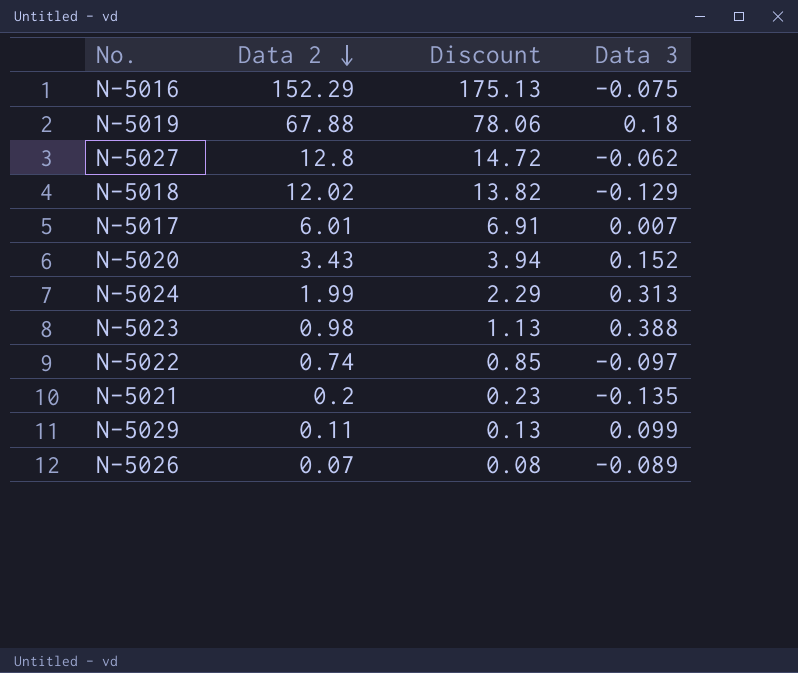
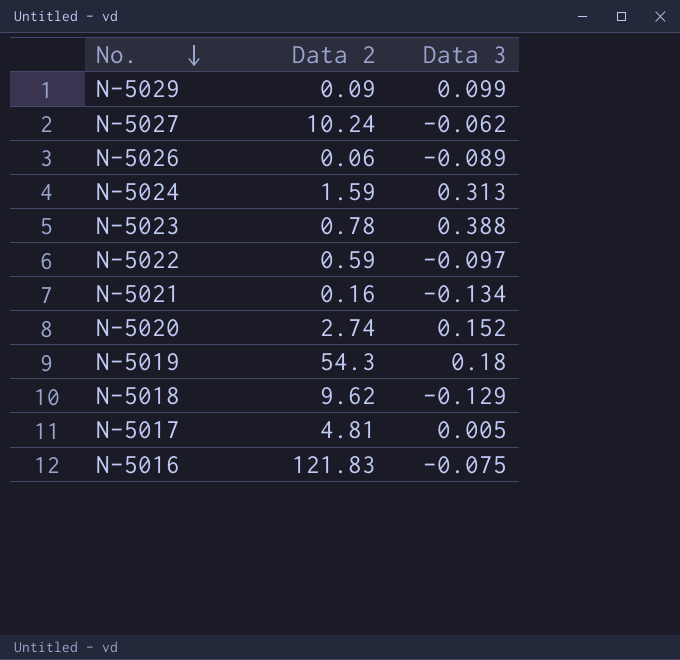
row order: Data 2 descending -> No. descending
column Discount | formula: [Data 2] * 1.15 -> none
N-5029 | Data 2: 0.11 -> 0.09
N-5027 | Data 2: 12.8 -> 10.24
N-5026 | Data 2: 0.07 -> 0.06
N-5024 | Data 2: 1.99 -> 1.59
N-5023 | Data 2: 0.98 -> 0.78
N-5022 | Data 2: 0.74 -> 0.59
N-5021 | Data 2: 0.2 -> 0.16
N-5021 | Data 3: -0.135 -> -0.134
N-5020 | Data 2: 3.43 -> 2.74
N-5019 | Data 2: 67.88 -> 54.3
N-5018 | Data 2: 12.02 -> 9.62
N-5017 | Data 2: 6.01 -> 4.81
N-5017 | Data 3: 0.007 -> 0.005
N-5016 | Data 2: 152.29 -> 121.83

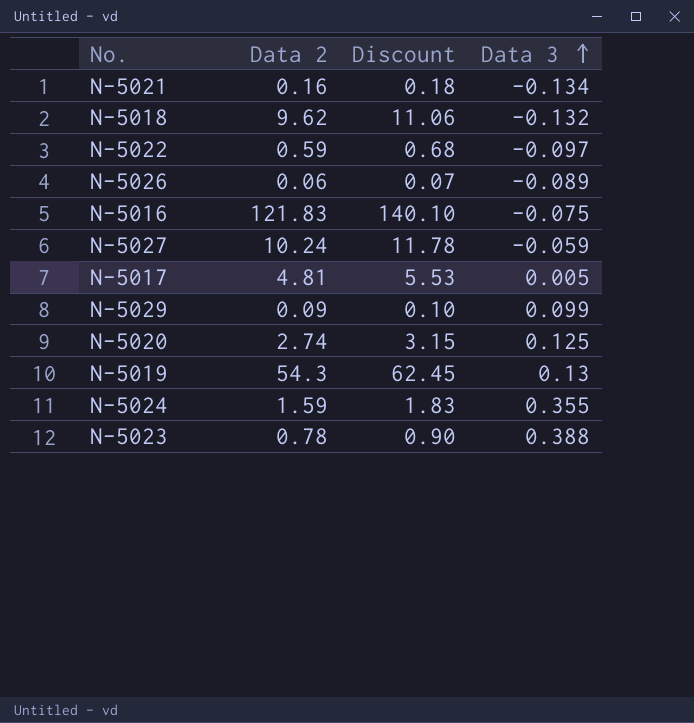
row order: No. descending -> Data 3 ascending
column Discount | formula: none -> [Data 2] * 1.15
N-5018 | Data 3: -0.129 -> -0.132
N-5027 | Data 3: -0.062 -> -0.059
N-5020 | Data 3: 0.152 -> 0.125
N-5019 | Data 3: 0.18 -> 0.13
N-5024 | Data 3: 0.313 -> 0.355

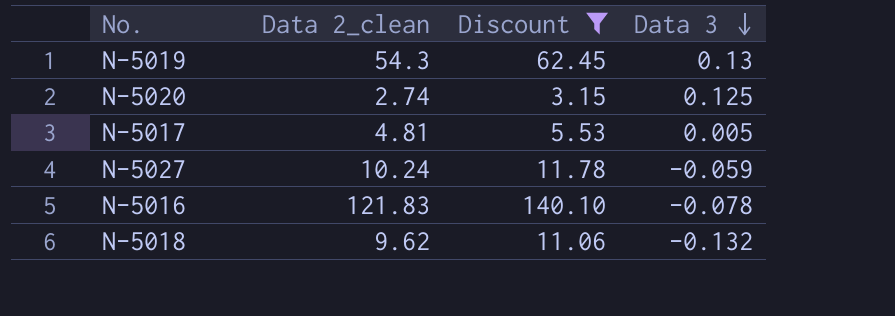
filter: none -> Discount >= 3.15
row order: Data 3 ascending -> Data 3 descending
column name: Data 2 -> Data 2_clean
N-5016 | Data 3: -0.075 -> -0.078

